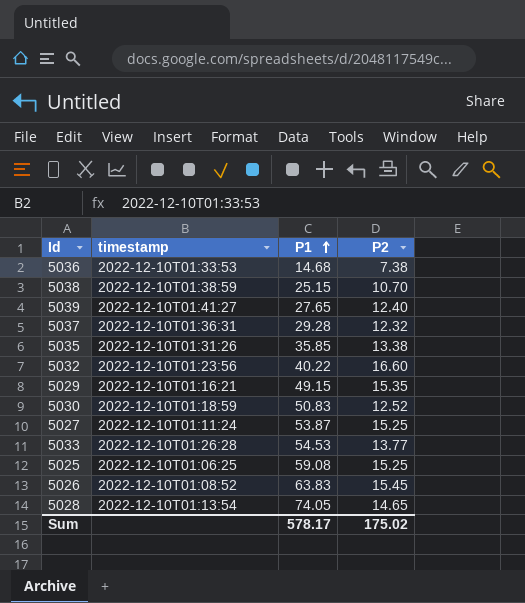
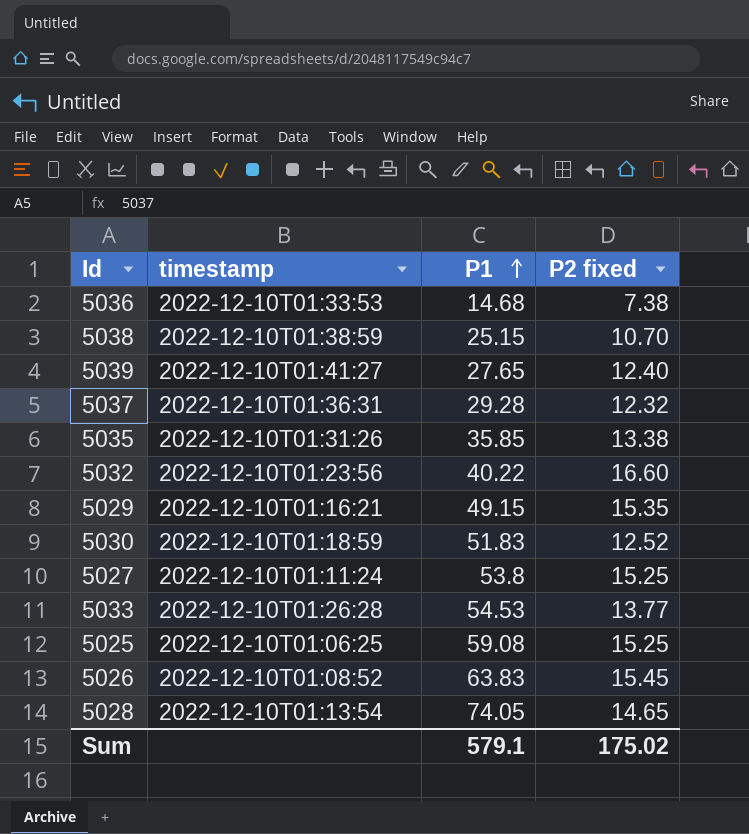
column name: P2 -> P2 fixed
5030 | P1: 50.83 -> 51.83
5027 | P1: 53.87 -> 53.8
Sum | P1: 578.17 -> 579.1

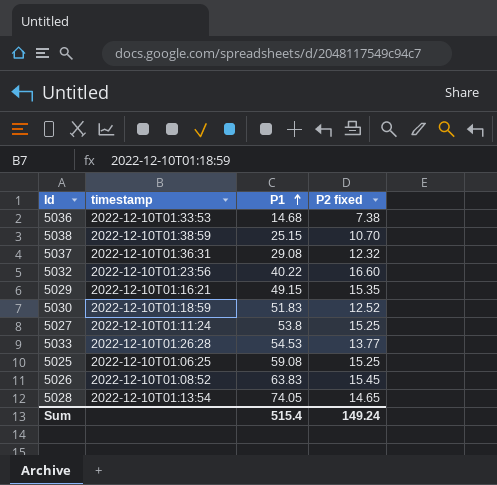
row 5039: 2022-12-10T01:41:27 | 27.65 | 12.40 -> none
row 5035: 2022-12-10T01:31:26 | 35.85 | 13.38 -> none
5037 | P1: 29.28 -> 29.08
Sum | P1: 579.1 -> 515.4
Sum | P2 fixed: 175.02 -> 149.24

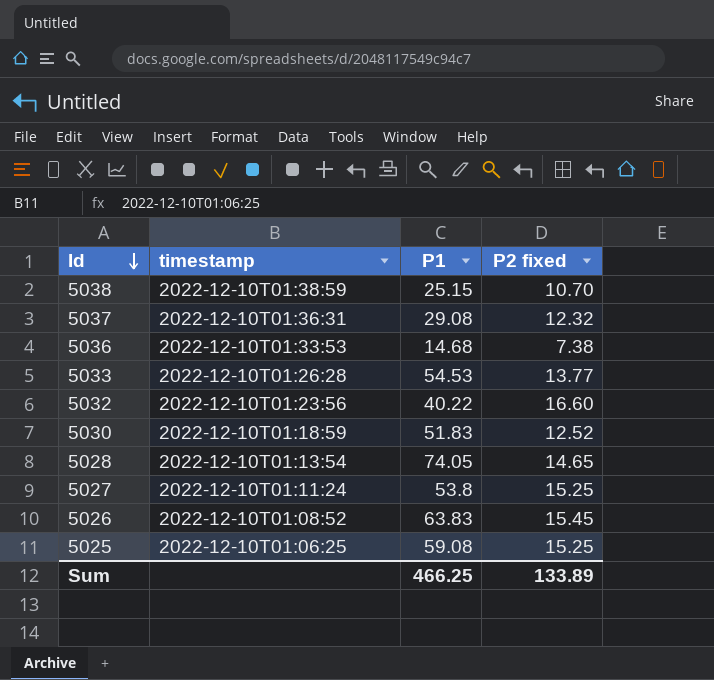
row order: P1 ascending -> Id descending
row 5029: 2022-12-10T01:16:21 | 49.15 | 15.35 -> none
Sum | P1: 515.4 -> 466.25
Sum | P2 fixed: 149.24 -> 133.89

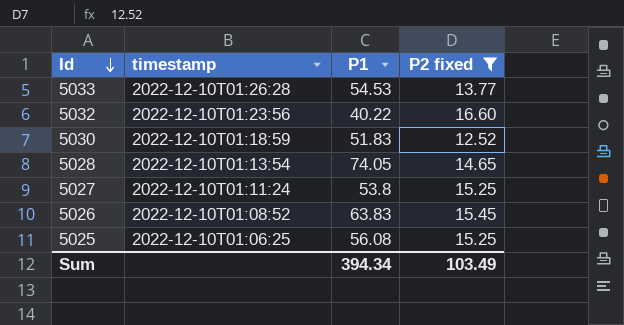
filter: none -> P2 fixed >= 12.52
5025 | P1: 59.08 -> 56.08
Sum | P1: 466.25 -> 394.34
Sum | P2 fixed: 133.89 -> 103.49

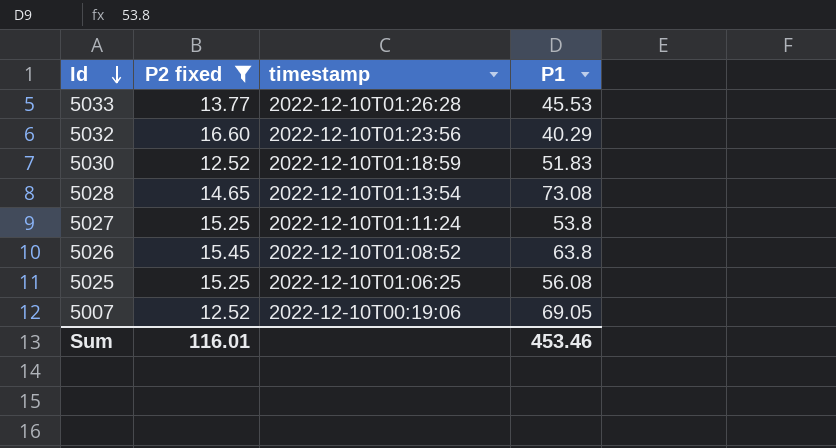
column P2 fixed | position: 4 -> 2
5033 | P1: 54.53 -> 45.53
5032 | P1: 40.22 -> 40.29
5028 | P1: 74.05 -> 73.08
5026 | P1: 63.83 -> 63.8
row 5007: none -> 12.52 | 2022-12-10T00:19:06 | 69.05
Sum | P2 fixed: 103.49 -> 116.01
Sum | P1: 394.34 -> 453.46

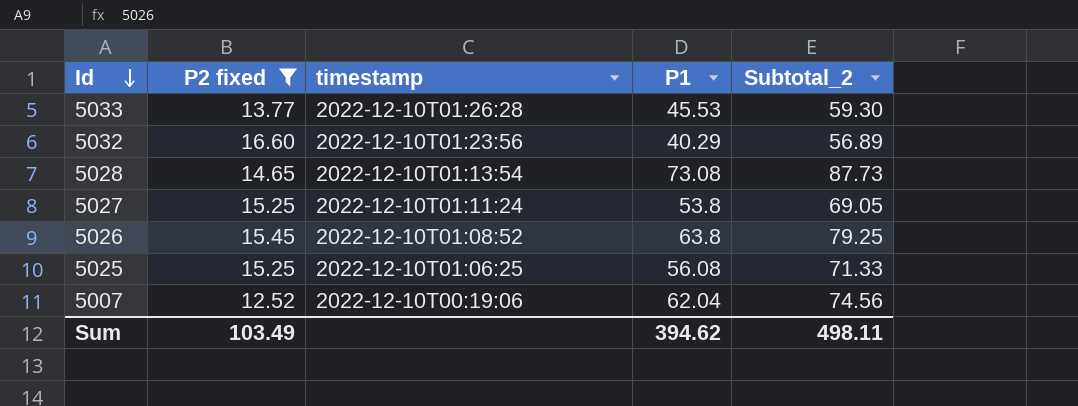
column Subtotal_2 | formula: none -> [P2 fixed] + [P1]
row 5030: 12.52 | 2022-12-10T01:18:59 | 51.83 -> none
5007 | P1: 69.05 -> 62.04
Sum | P2 fixed: 116.01 -> 103.49
Sum | P1: 453.46 -> 394.62

